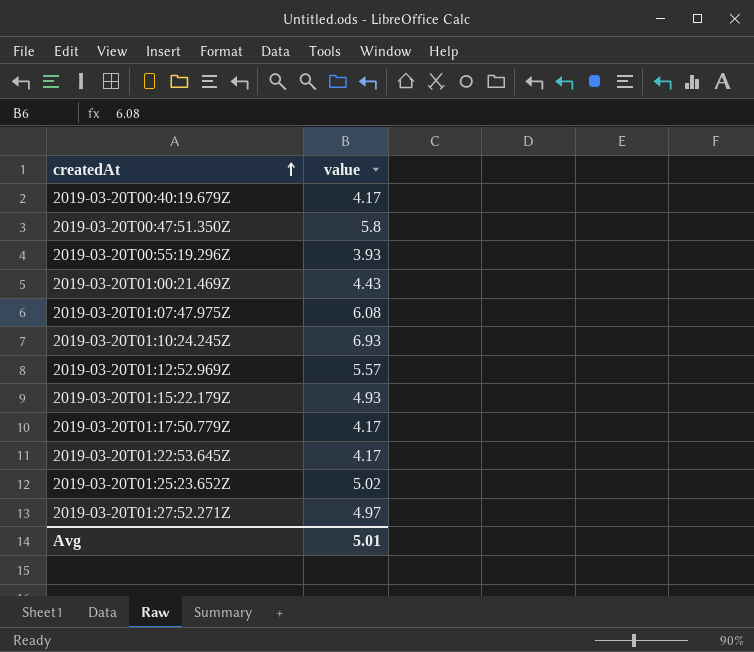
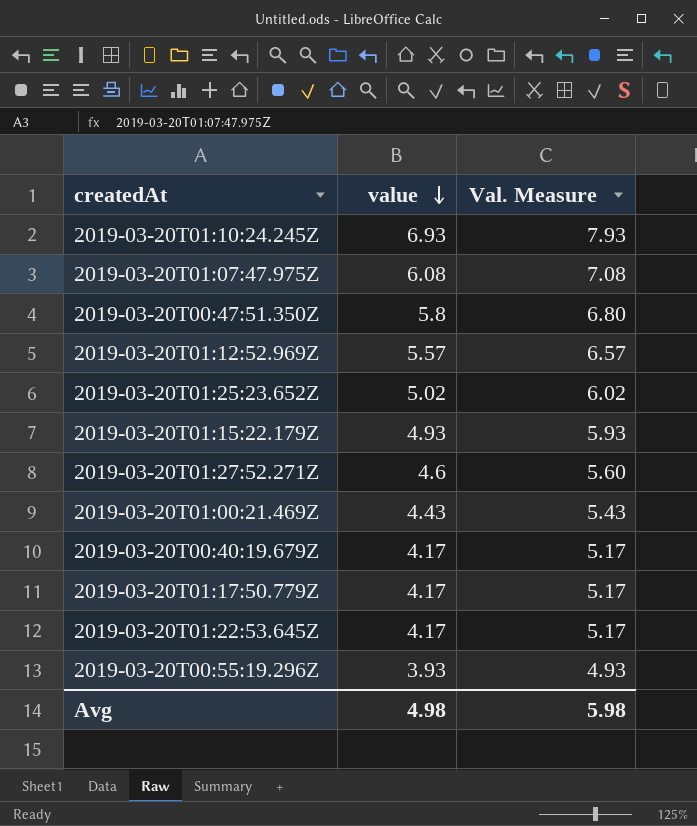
row order: createdAt ascending -> value descending
column Val. Measure | formula: none -> [value] + 1
2019-03-20T01:27:52.271Z | value: 4.97 -> 4.6
Avg | value: 5.01 -> 4.98

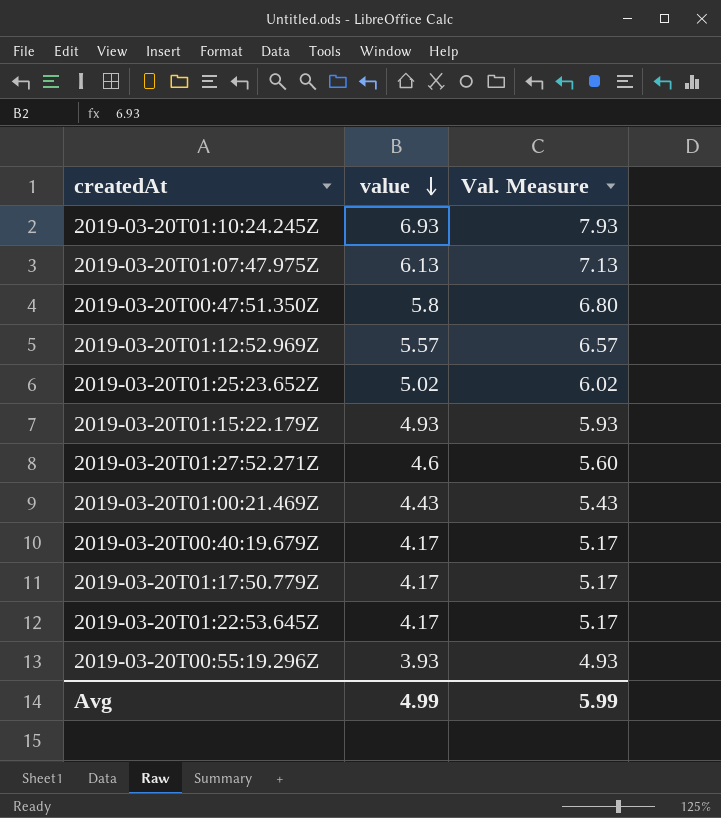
2019-03-20T01:07:47.975Z | value: 6.08 -> 6.13
2019-03-20T01:07:47.975Z | Val. Measure: 7.08 -> 7.13
Avg | value: 4.98 -> 4.99
Avg | Val. Measure: 5.98 -> 5.99

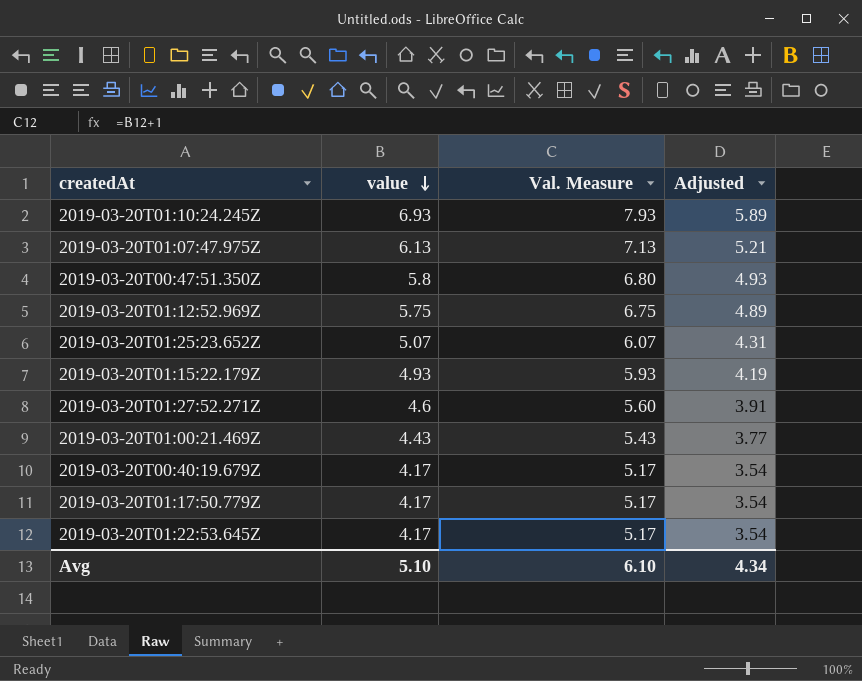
column Adjusted | formula: none -> [value] * 0.85
row 2019-03-20T00:55:19.296Z: 3.93 | 4.93 -> none
2019-03-20T01:12:52.969Z | value: 5.57 -> 5.75
2019-03-20T01:12:52.969Z | Val. Measure: 6.57 -> 6.75
2019-03-20T01:25:23.652Z | value: 5.02 -> 5.07
2019-03-20T01:25:23.652Z | Val. Measure: 6.02 -> 6.07
Avg | value: 4.99 -> 5.10
Avg | Val. Measure: 5.99 -> 6.10

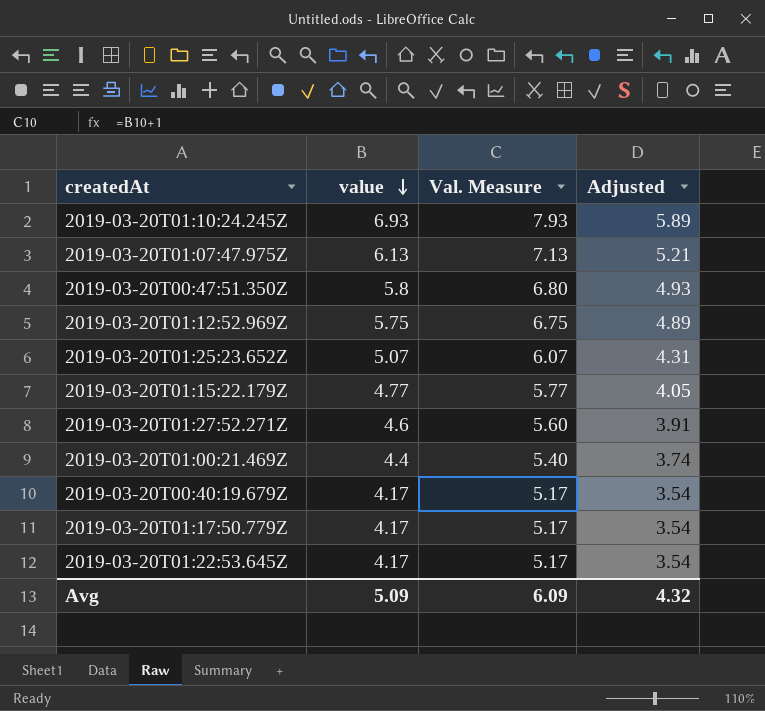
2019-03-20T01:15:22.179Z | value: 4.93 -> 4.77
2019-03-20T01:15:22.179Z | Val. Measure: 5.93 -> 5.77
2019-03-20T01:15:22.179Z | Adjusted: 4.19 -> 4.05
2019-03-20T01:00:21.469Z | value: 4.43 -> 4.4
2019-03-20T01:00:21.469Z | Val. Measure: 5.43 -> 5.40
2019-03-20T01:00:21.469Z | Adjusted: 3.77 -> 3.74
Avg | value: 5.10 -> 5.09
Avg | Val. Measure: 6.10 -> 6.09
Avg | Adjusted: 4.34 -> 4.32

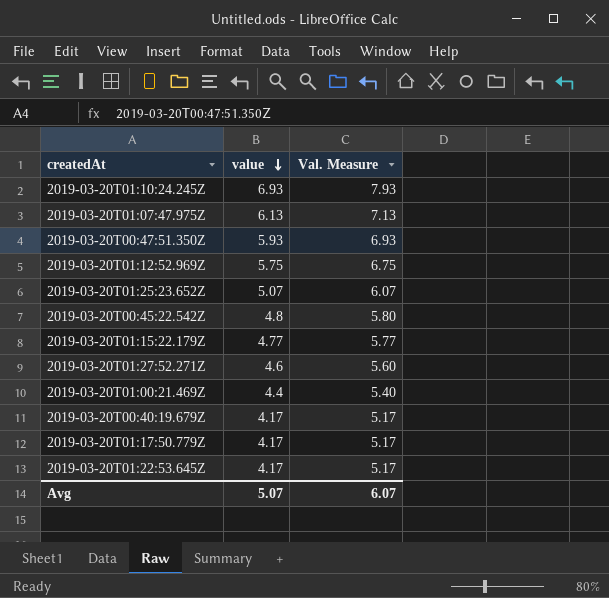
column Adjusted | formula: [value] * 0.85 -> none
2019-03-20T00:47:51.350Z | value: 5.8 -> 5.93
2019-03-20T00:47:51.350Z | Val. Measure: 6.80 -> 6.93
row 2019-03-20T00:45:22.542Z: none -> 4.8 | 5.80
Avg | value: 5.09 -> 5.07
Avg | Val. Measure: 6.09 -> 6.07

